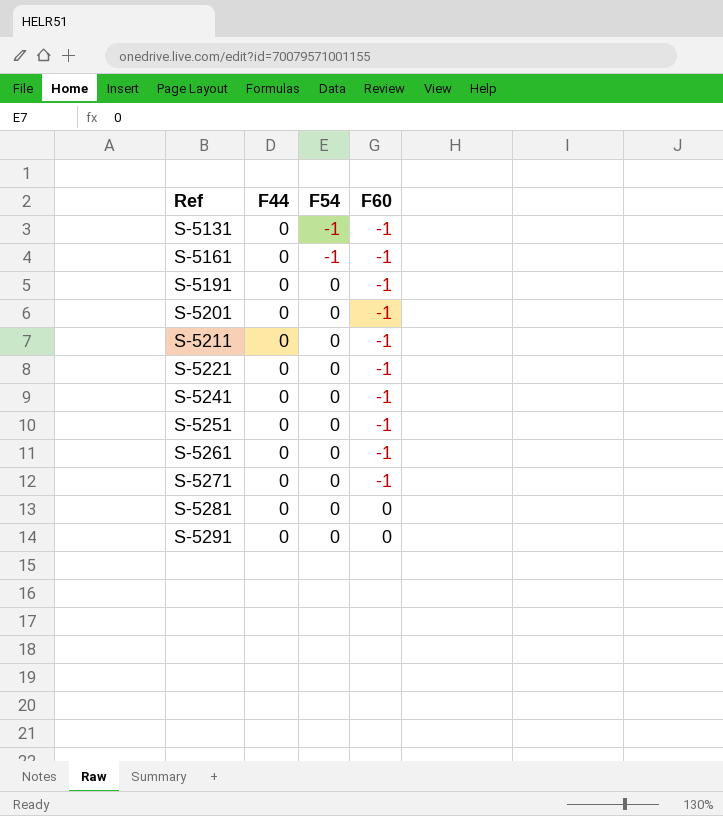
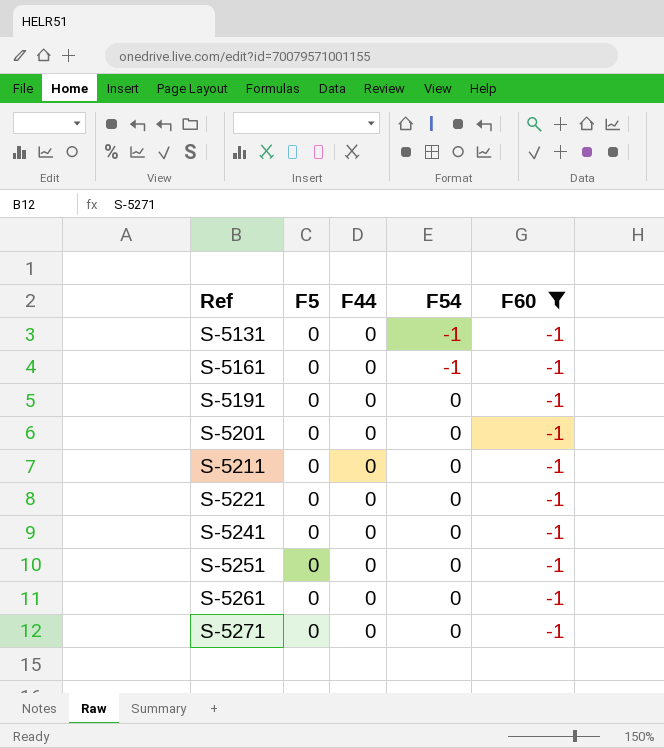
filter: none -> F60 = -1
column F5 | position: none -> 2

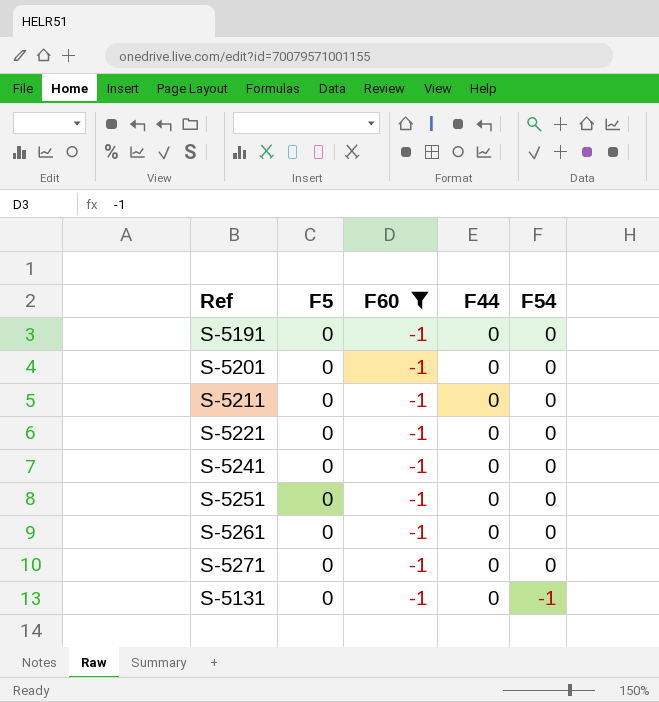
row order: Ref ascending -> F54 descending
column F60 | position: 5 -> 3
row S-5161: 0 | 0 | -1 | -1 -> none

